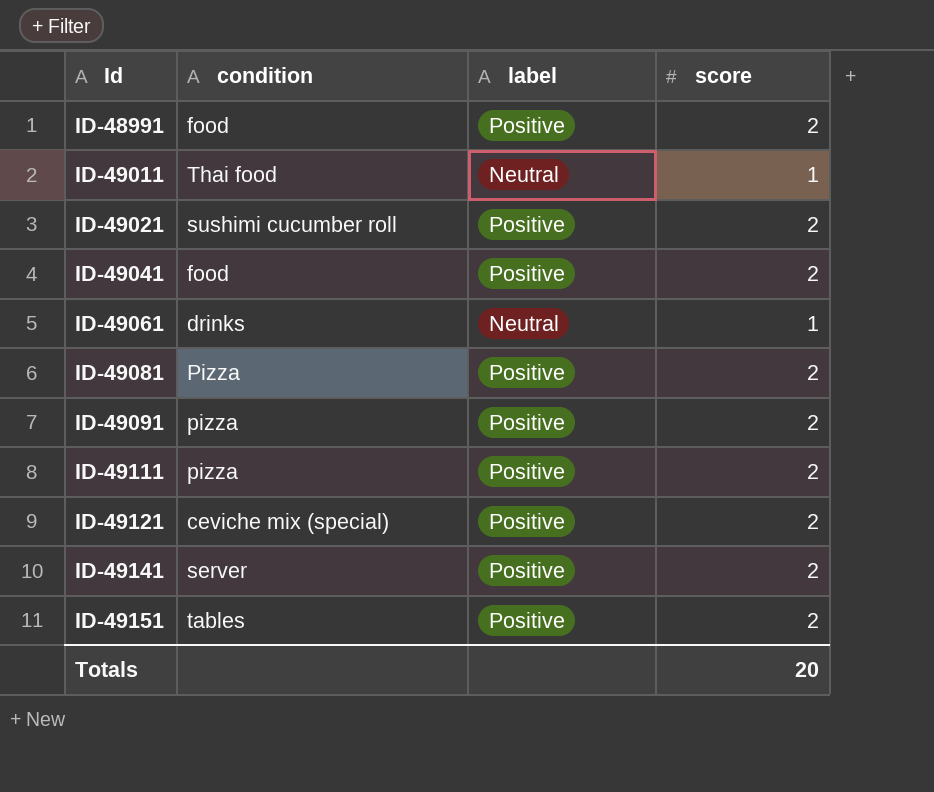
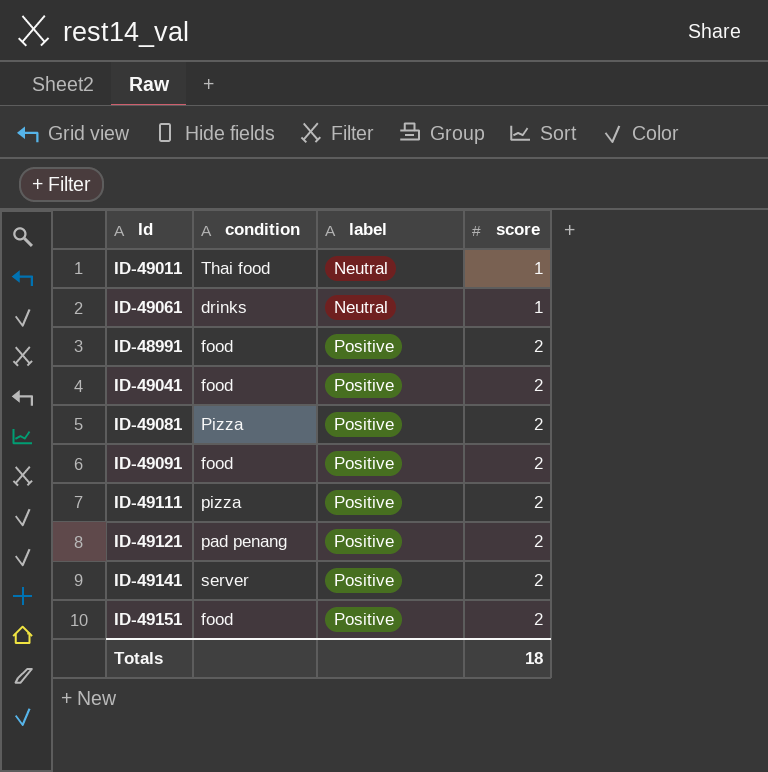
row order: Id ascending -> label ascending
row ID-49021: sushimi cucumber roll | Positive | 2 -> none
ID-49091 | condition: pizza -> food
ID-49121 | condition: ceviche mix (special) -> pad penang
ID-49151 | condition: tables -> food
Totals | score: 20 -> 18

